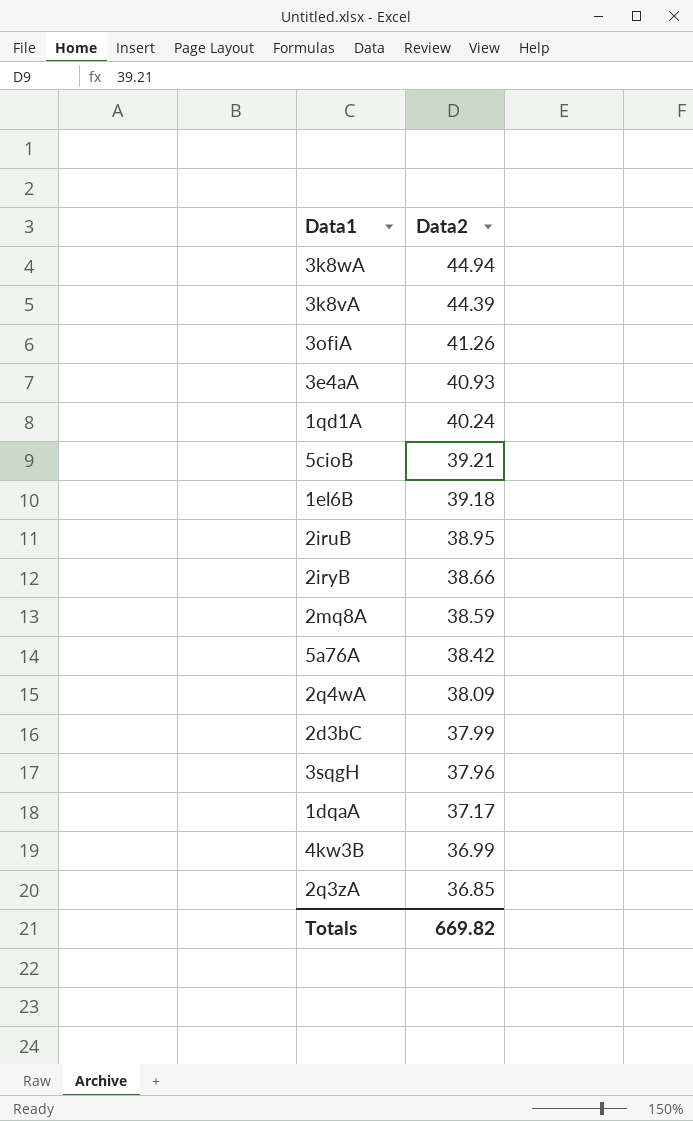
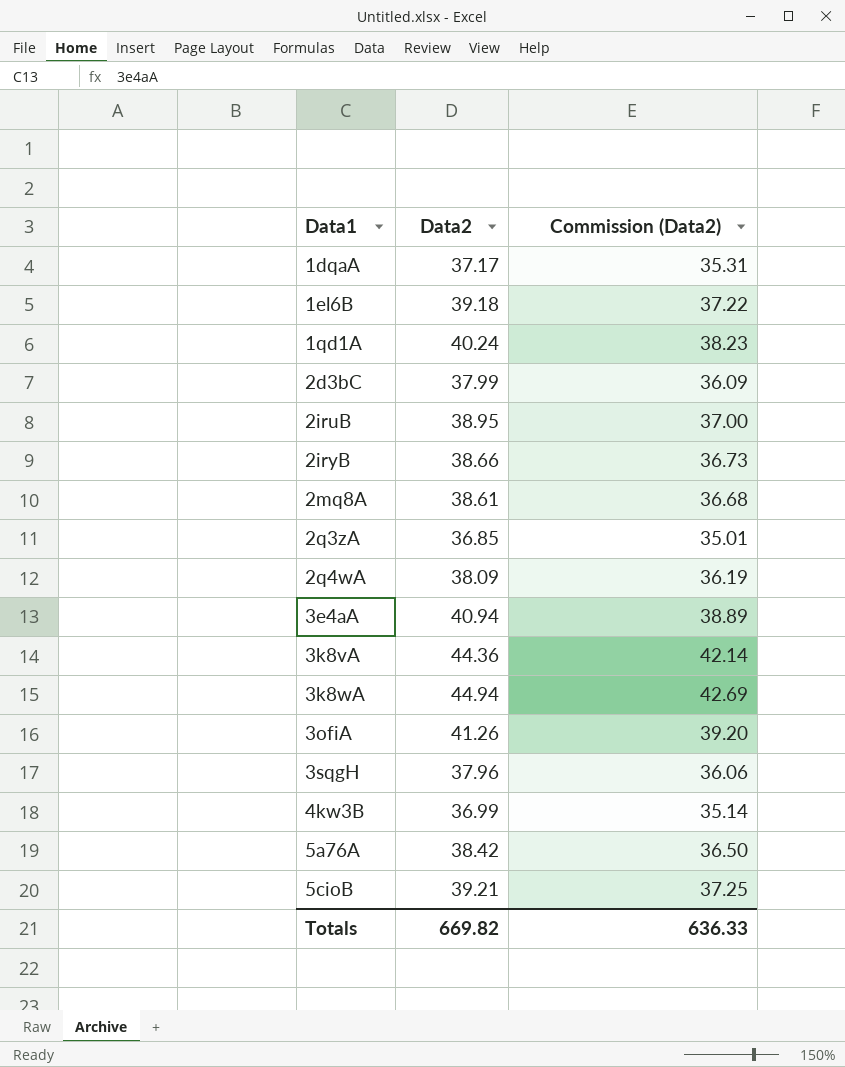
row order: Data2 descending -> Data1 ascending
column Commission (Data2) | formula: none -> [Data2] * 0.95
2mq8A | Data2: 38.59 -> 38.61
3e4aA | Data2: 40.93 -> 40.94
3k8vA | Data2: 44.39 -> 44.36

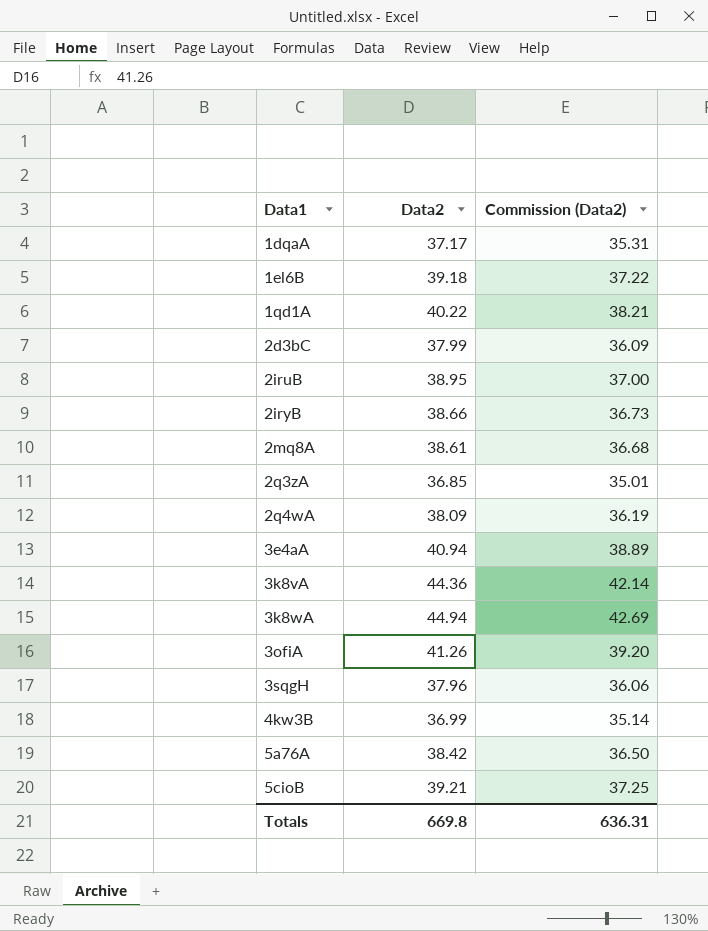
1qd1A | Data2: 40.24 -> 40.22
1qd1A | Commission (Data2): 38.23 -> 38.21
Totals | Data2: 669.82 -> 669.8
Totals | Commission (Data2): 636.33 -> 636.31

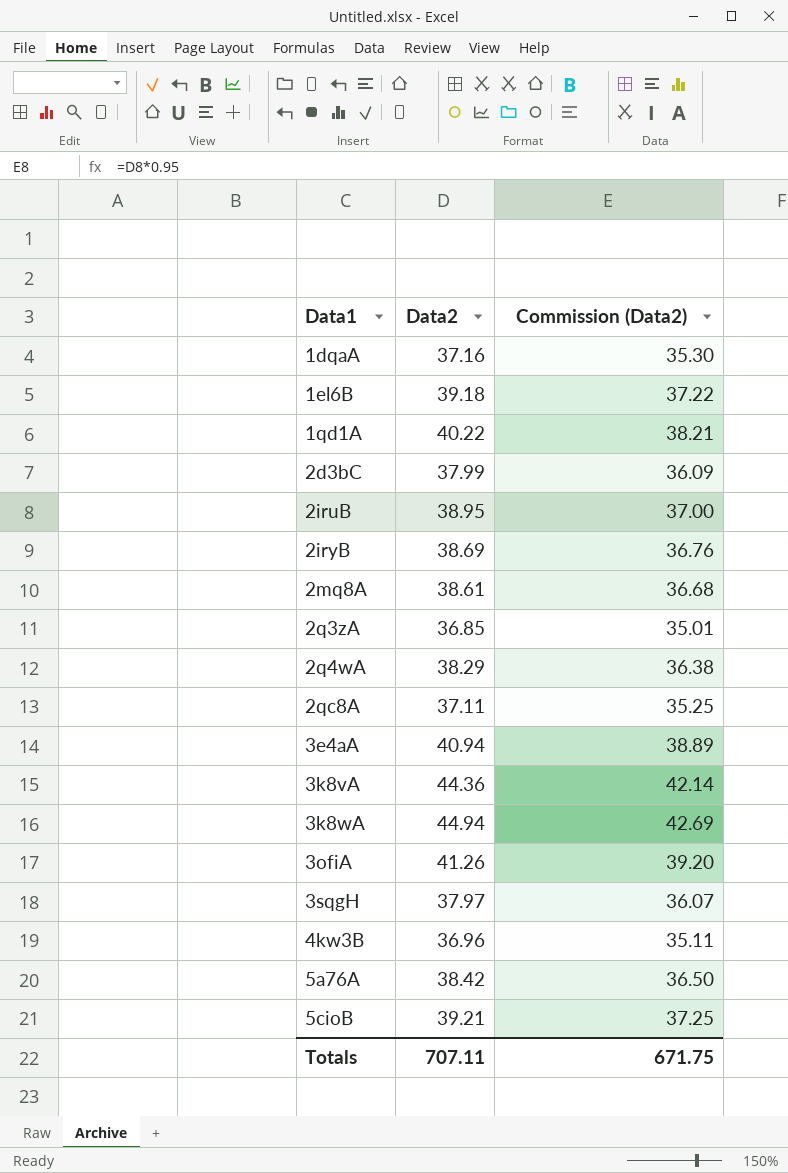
1dqaA | Data2: 37.17 -> 37.16
1dqaA | Commission (Data2): 35.31 -> 35.30
2iryB | Data2: 38.66 -> 38.69
2iryB | Commission (Data2): 36.73 -> 36.76
2q4wA | Data2: 38.09 -> 38.29
2q4wA | Commission (Data2): 36.19 -> 36.38
row 2qc8A: none -> 37.11 | 35.25
3sqgH | Data2: 37.96 -> 37.97
3sqgH | Commission (Data2): 36.06 -> 36.07
4kw3B | Data2: 36.99 -> 36.96
4kw3B | Commission (Data2): 35.14 -> 35.11
Totals | Data2: 669.8 -> 707.11
Totals | Commission (Data2): 636.31 -> 671.75

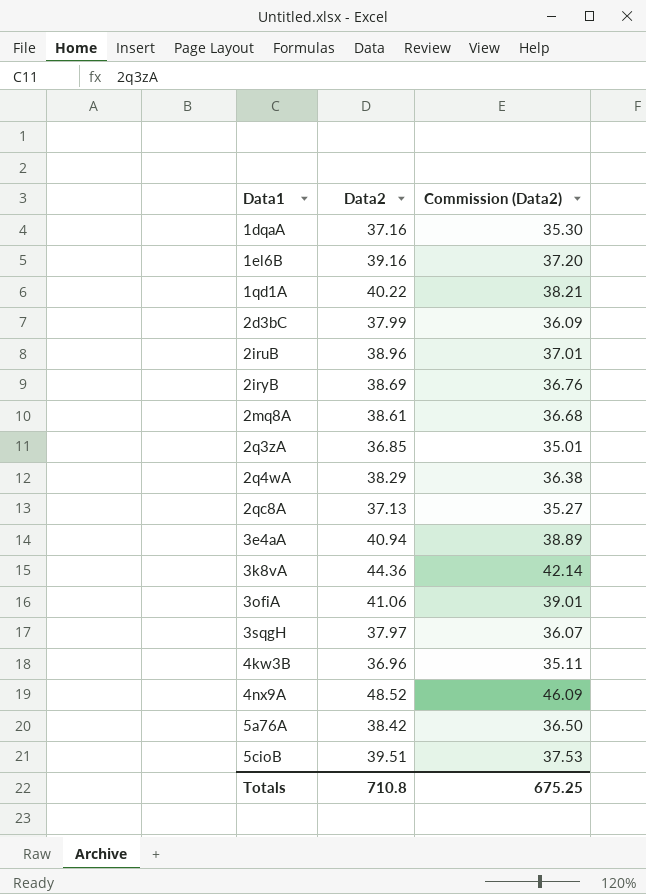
row 3k8wA: 44.94 | 42.69 -> none
1el6B | Data2: 39.18 -> 39.16
1el6B | Commission (Data2): 37.22 -> 37.20
2iruB | Data2: 38.95 -> 38.96
2iruB | Commission (Data2): 37.00 -> 37.01
2qc8A | Data2: 37.11 -> 37.13
2qc8A | Commission (Data2): 35.25 -> 35.27
3ofiA | Data2: 41.26 -> 41.06
3ofiA | Commission (Data2): 39.20 -> 39.01
row 4nx9A: none -> 48.52 | 46.09
5cioB | Data2: 39.21 -> 39.51
5cioB | Commission (Data2): 37.25 -> 37.53
Totals | Data2: 707.11 -> 710.8
Totals | Commission (Data2): 671.75 -> 675.25

